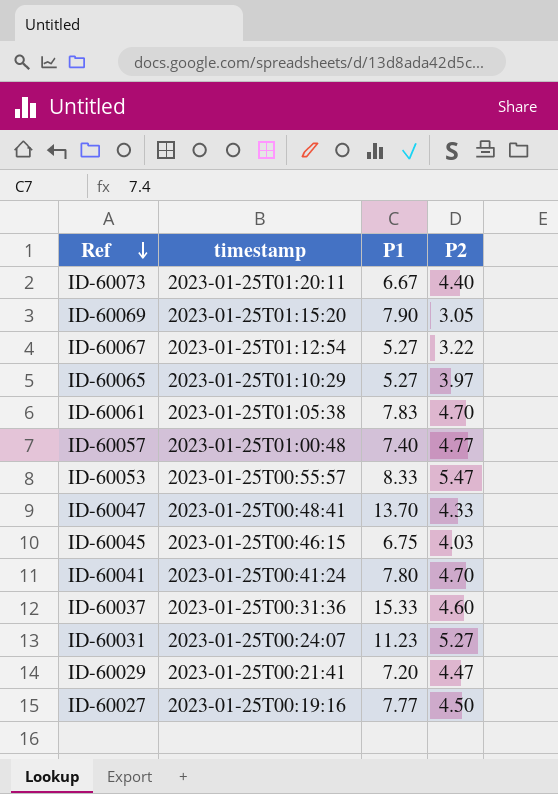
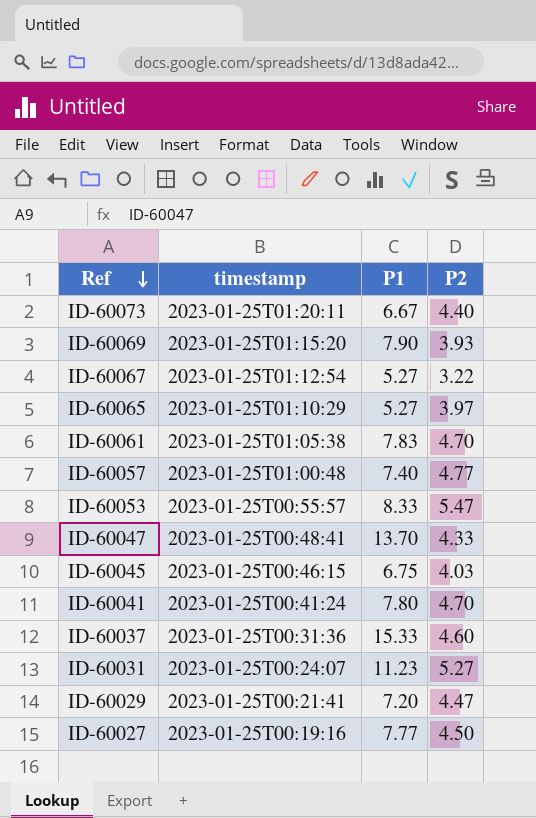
ID-60069 | P2: 3.05 -> 3.93

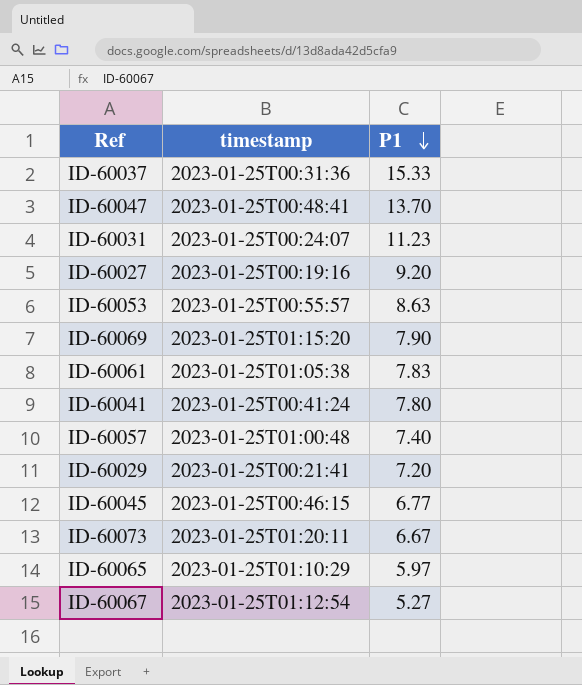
row order: Ref descending -> P1 descending
column P2 | position: 4 -> none
ID-60027 | P1: 7.77 -> 9.20
ID-60053 | P1: 8.33 -> 8.63
ID-60045 | P1: 6.75 -> 6.77
ID-60065 | P1: 5.27 -> 5.97

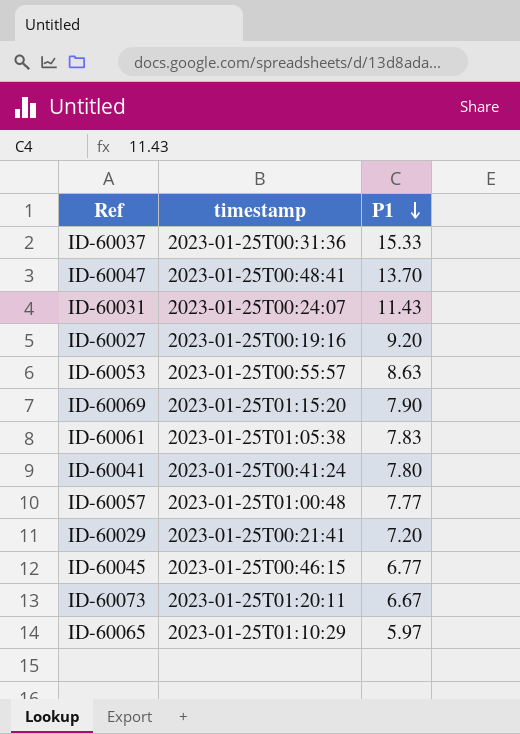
row ID-60067: 2023-01-25T01:12:54 | 5.27 -> none
ID-60031 | P1: 11.23 -> 11.43
ID-60057 | P1: 7.40 -> 7.77

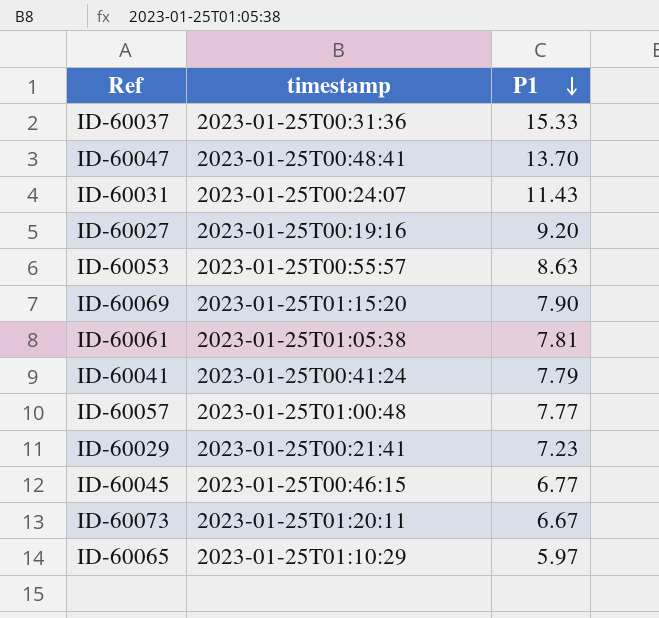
ID-60061 | P1: 7.83 -> 7.81
ID-60041 | P1: 7.80 -> 7.79
ID-60029 | P1: 7.20 -> 7.23

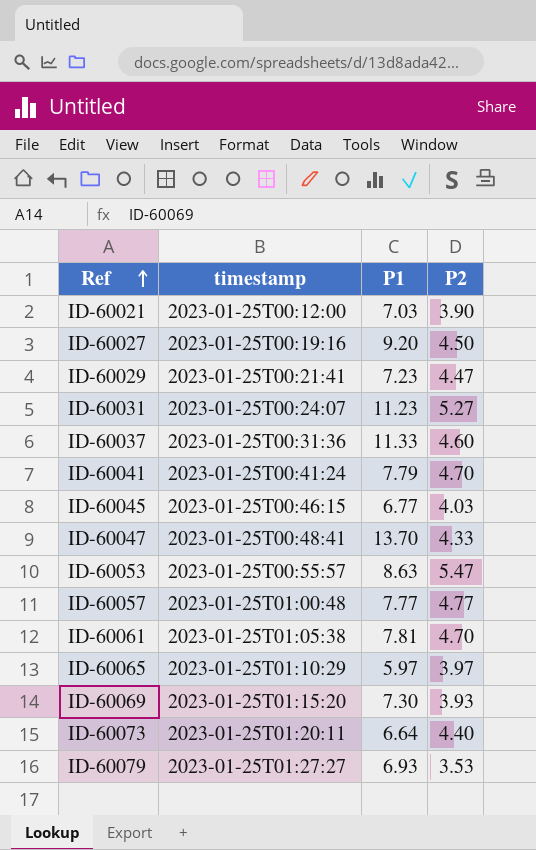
row order: P1 descending -> Ref ascending
column P2 | position: none -> 4
row ID-60021: none -> 2023-01-25T00:12:00 | 7.03 | 3.90
ID-60031 | P1: 11.43 -> 11.23
ID-60037 | P1: 15.33 -> 11.33
ID-60069 | P1: 7.90 -> 7.30
ID-60073 | P1: 6.67 -> 6.64
row ID-60079: none -> 2023-01-25T01:27:27 | 6.93 | 3.53

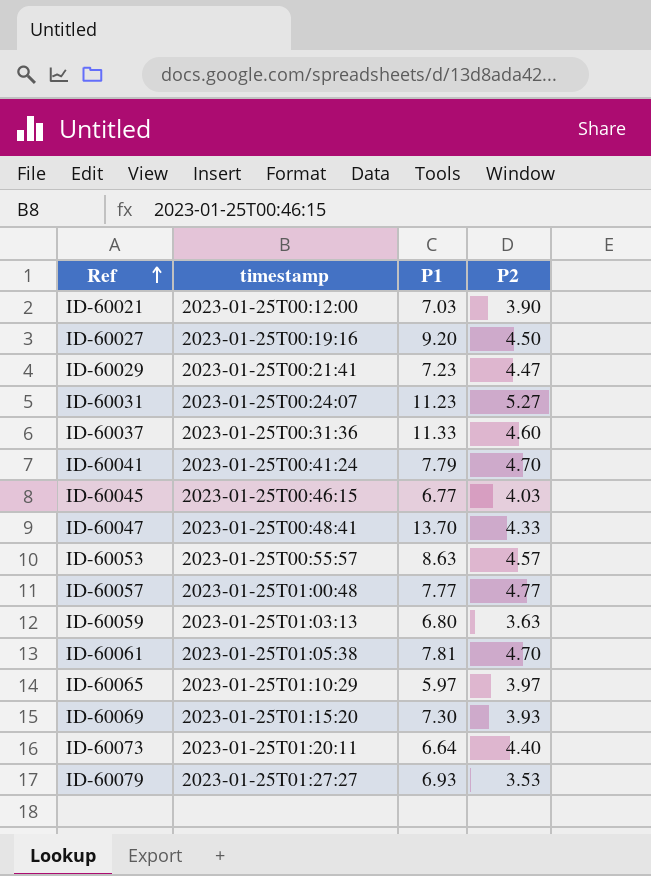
ID-60053 | P2: 5.47 -> 4.57
row ID-60059: none -> 2023-01-25T01:03:13 | 6.80 | 3.63

